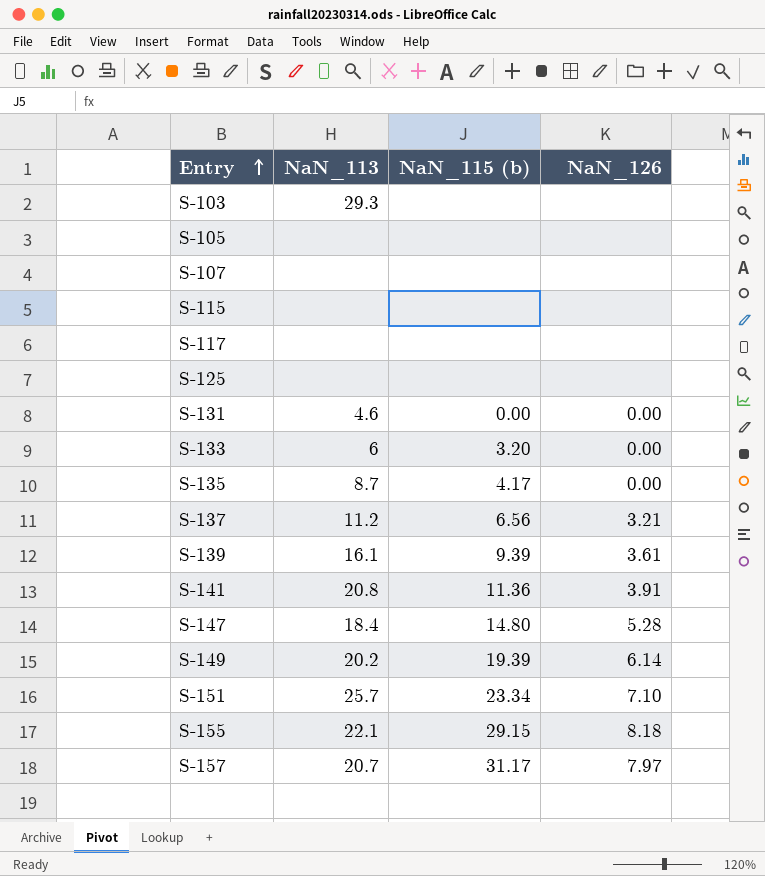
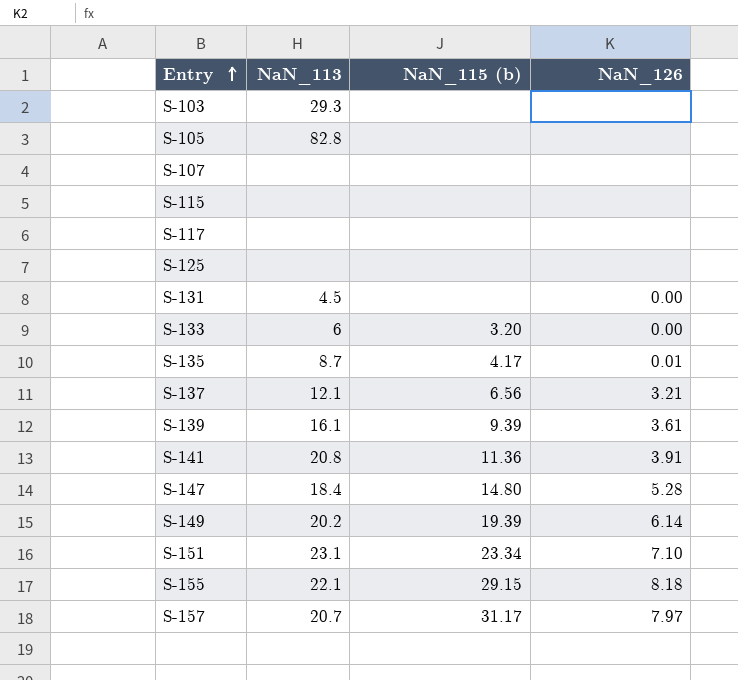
S-105 | NaN_113: none -> 82.8
S-131 | NaN_113: 4.6 -> 4.5
S-131 | NaN_115 (b): 0.00 -> none
S-135 | NaN_126: 0.00 -> 0.01
S-137 | NaN_113: 11.2 -> 12.1
S-151 | NaN_113: 25.7 -> 23.1

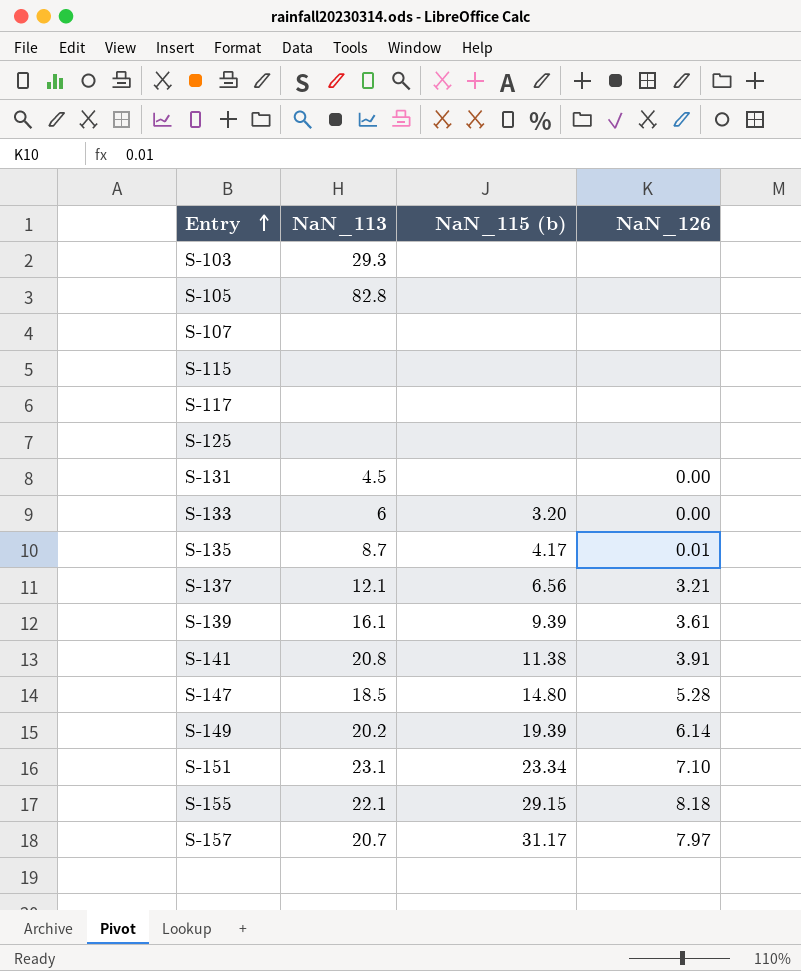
S-141 | NaN_115 (b): 11.36 -> 11.38
S-147 | NaN_113: 18.4 -> 18.5

